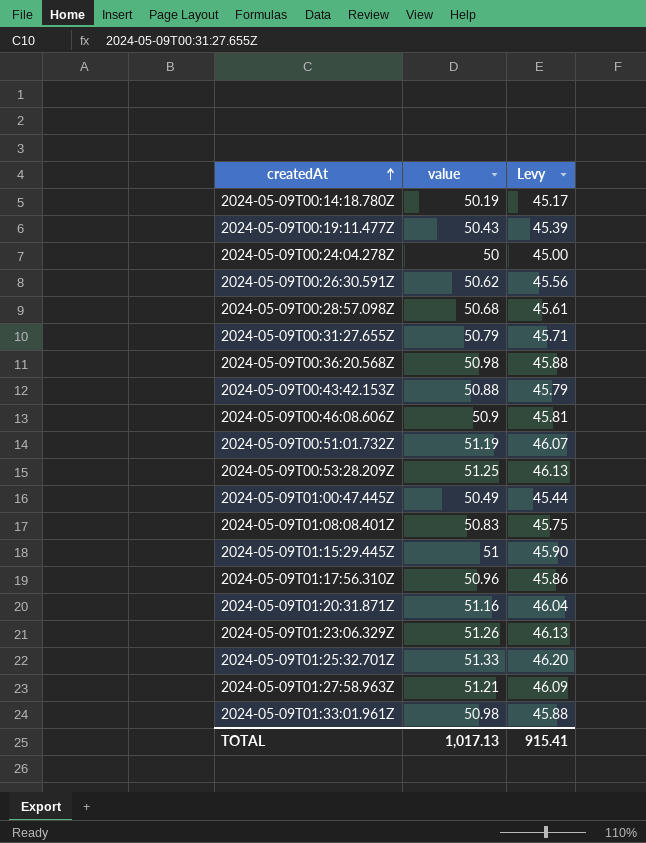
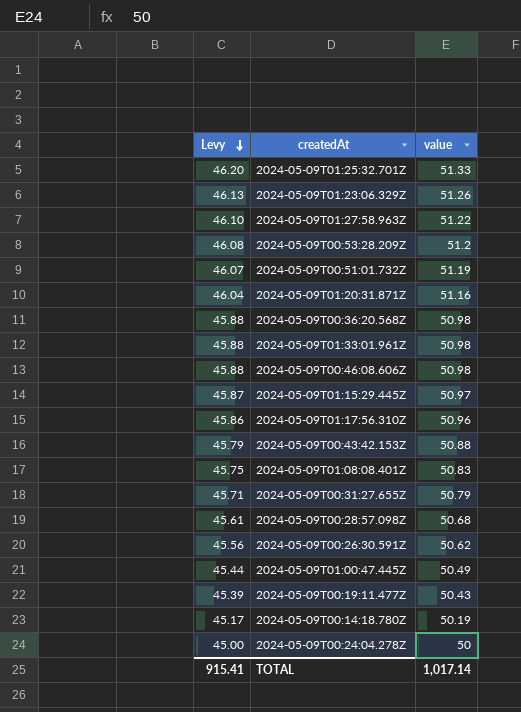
row order: createdAt ascending -> Levy descending
column Levy | position: 3 -> 1
2024-05-09T01:27:58.963Z | Levy: 46.09 -> 46.10
2024-05-09T01:27:58.963Z | value: 51.21 -> 51.22
2024-05-09T00:53:28.209Z | Levy: 46.13 -> 46.08
2024-05-09T00:53:28.209Z | value: 51.25 -> 51.2
2024-05-09T00:46:08.606Z | Levy: 45.81 -> 45.88
2024-05-09T00:46:08.606Z | value: 50.9 -> 50.98
2024-05-09T01:15:29.445Z | Levy: 45.90 -> 45.87
2024-05-09T01:15:29.445Z | value: 51 -> 50.97
TOTAL | value: 1,017.13 -> 1,017.14

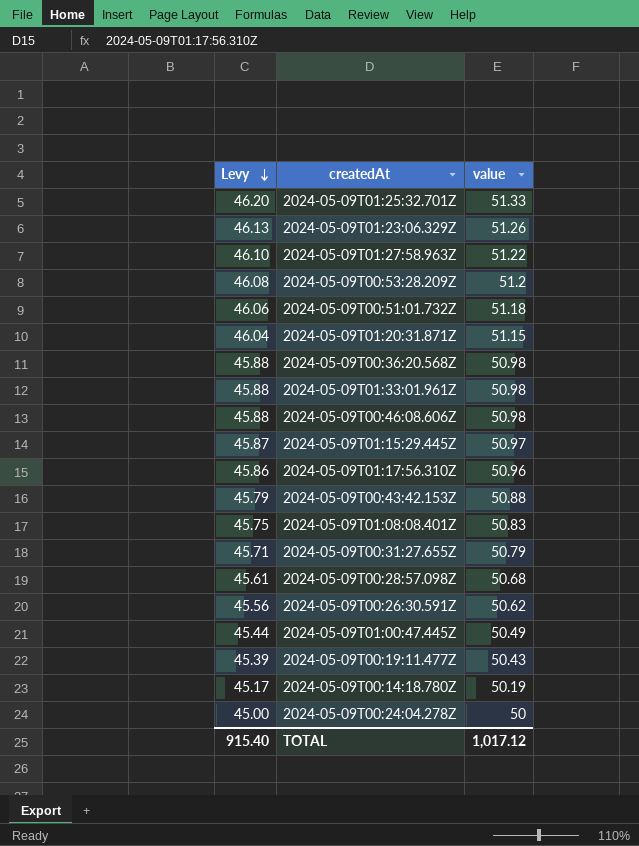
2024-05-09T00:51:01.732Z | Levy: 46.07 -> 46.06
2024-05-09T00:51:01.732Z | value: 51.19 -> 51.18
2024-05-09T01:20:31.871Z | value: 51.16 -> 51.15
TOTAL | Levy: 915.41 -> 915.40
TOTAL | value: 1,017.14 -> 1,017.12

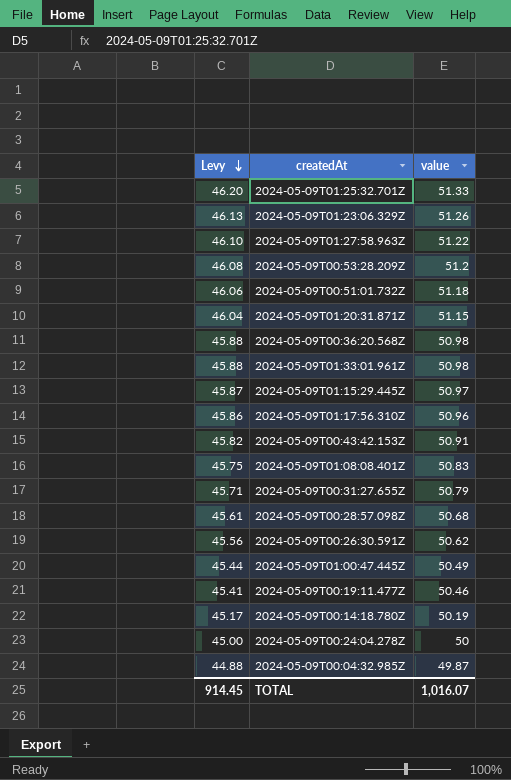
row 2024-05-09T00:46:08.606Z: 45.88 | 50.98 -> none
2024-05-09T00:43:42.153Z | Levy: 45.79 -> 45.82
2024-05-09T00:43:42.153Z | value: 50.88 -> 50.91
2024-05-09T00:19:11.477Z | Levy: 45.39 -> 45.41
2024-05-09T00:19:11.477Z | value: 50.43 -> 50.46
row 2024-05-09T00:04:32.985Z: none -> 44.88 | 49.87
TOTAL | Levy: 915.40 -> 914.45
TOTAL | value: 1,017.12 -> 1,016.07

